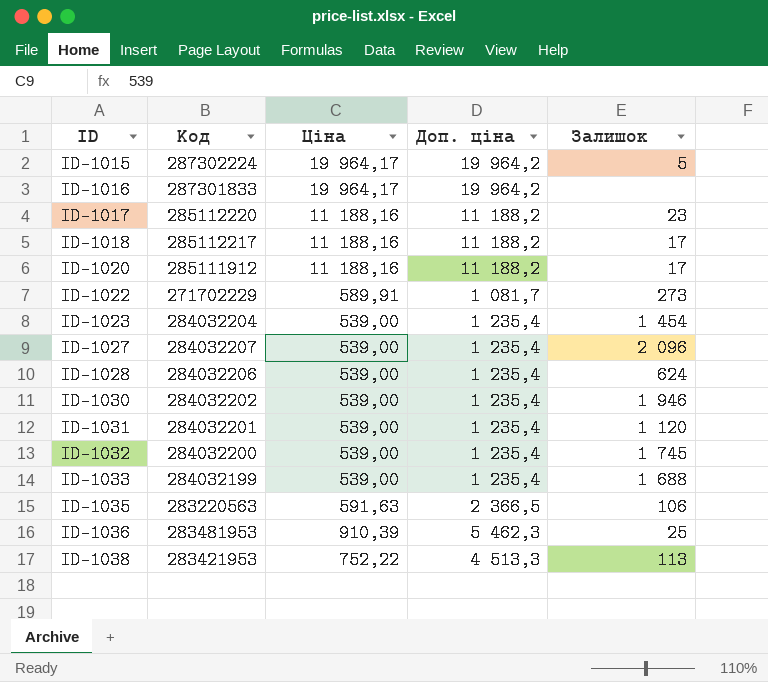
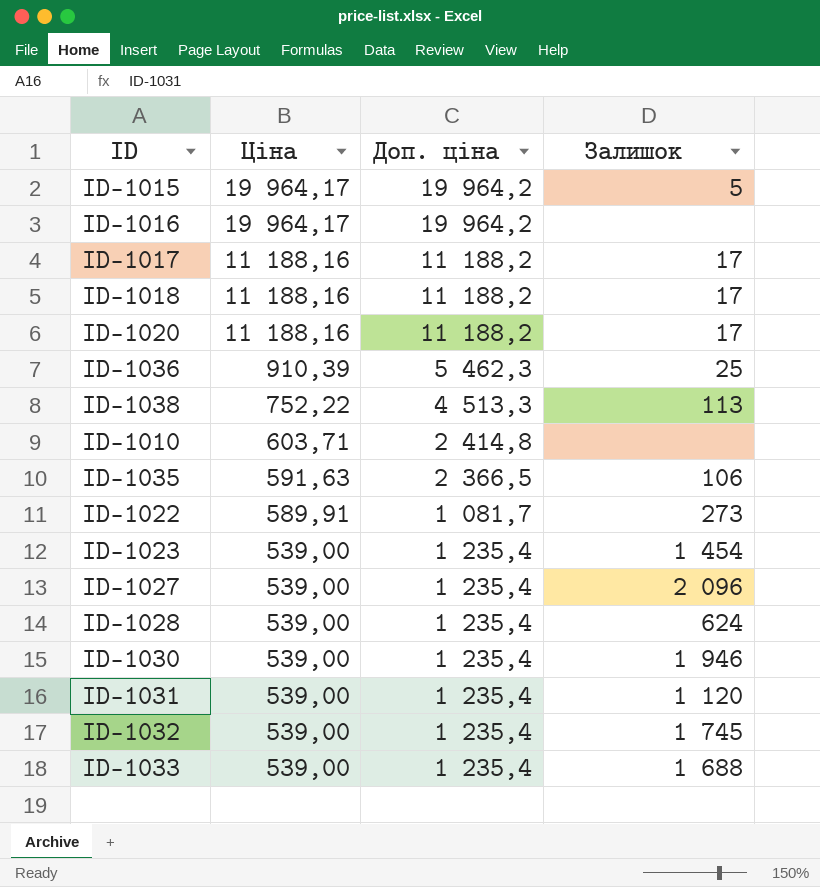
row order: ID ascending -> Ціна descending
column Код | position: 2 -> none
ID-1017 | Залишок: 23 -> 17
row ID-1010: none -> 603,71 | 2 414,8 | none

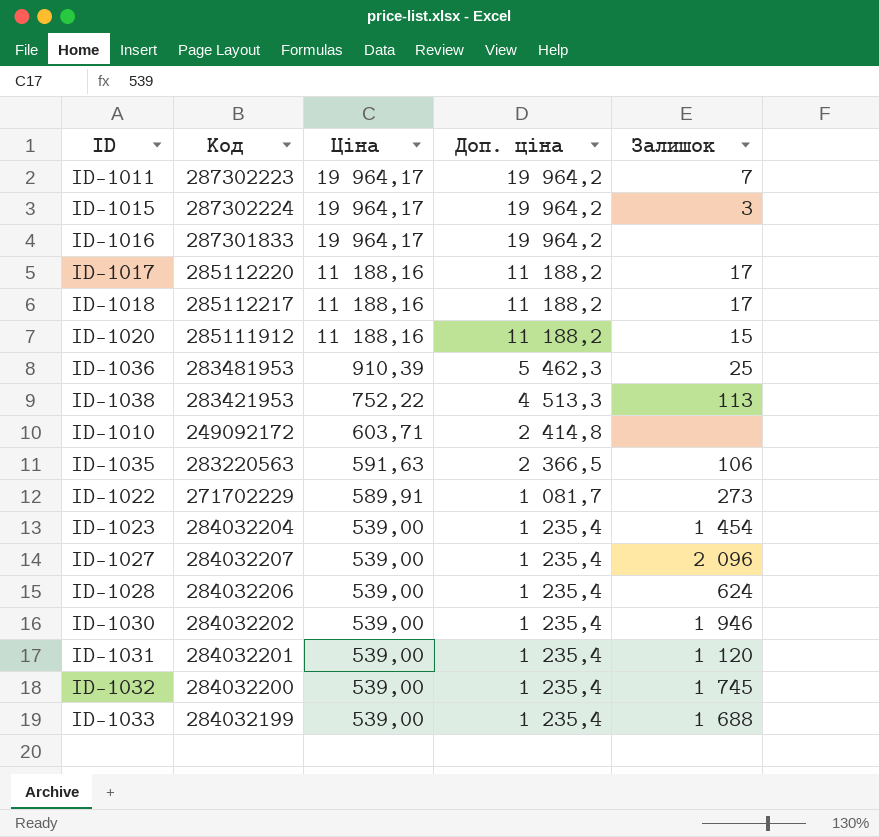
column Код | position: none -> 2
row ID-1011: none -> 287302223 | 19 964,17 | 19 964,2 | 7
ID-1015 | Залишок: 5 -> 3
ID-1020 | Залишок: 17 -> 15

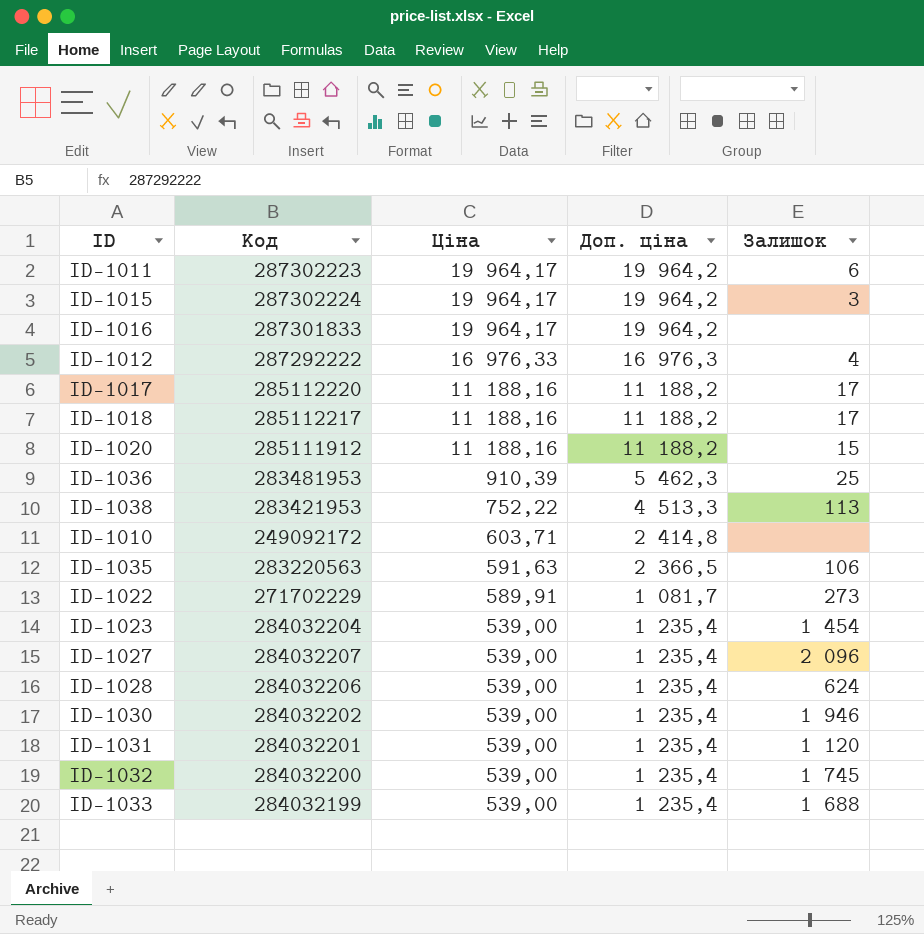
ID-1011 | Залишок: 7 -> 6
row ID-1012: none -> 287292222 | 16 976,33 | 16 976,3 | 4

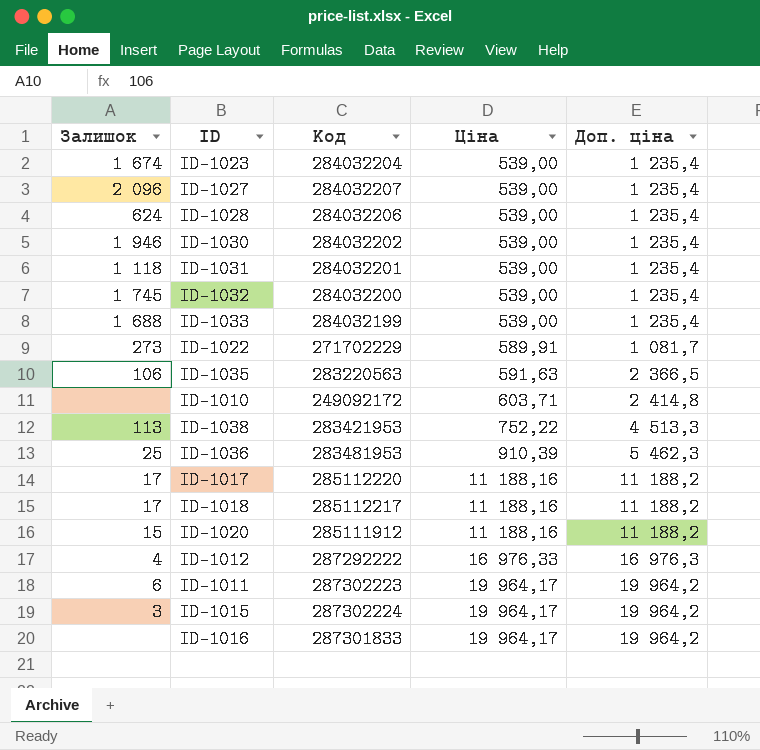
row order: Ціна descending -> Ціна ascending
column Залишок | position: 5 -> 1
ID-1023 | Залишок: 1 454 -> 1 674
ID-1031 | Залишок: 1 120 -> 1 118

